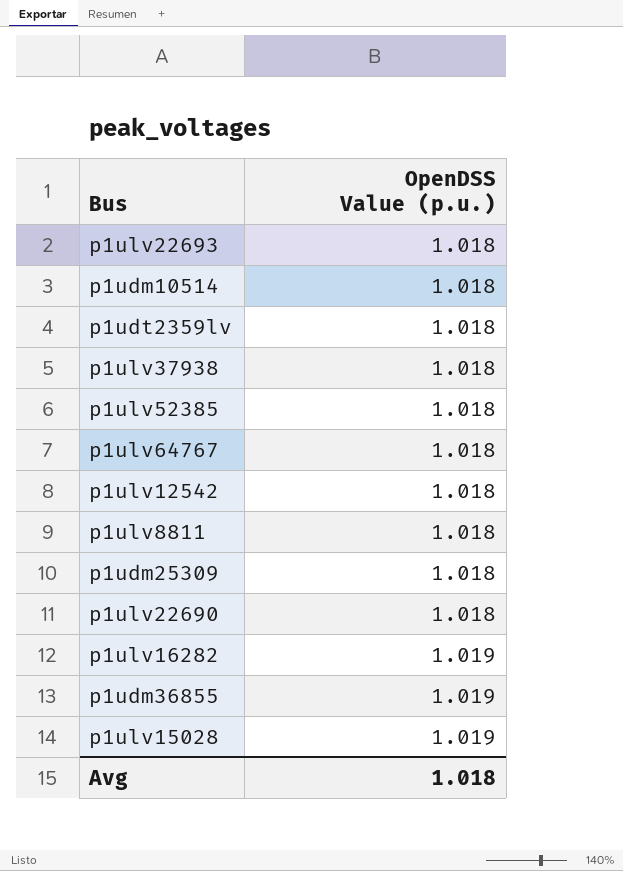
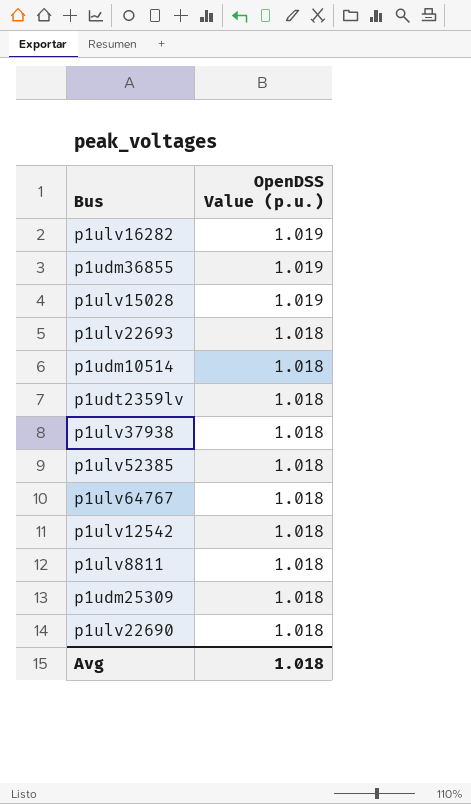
row order: OpenDSS Value (p.u.) ascending -> OpenDSS Value (p.u.) descending

